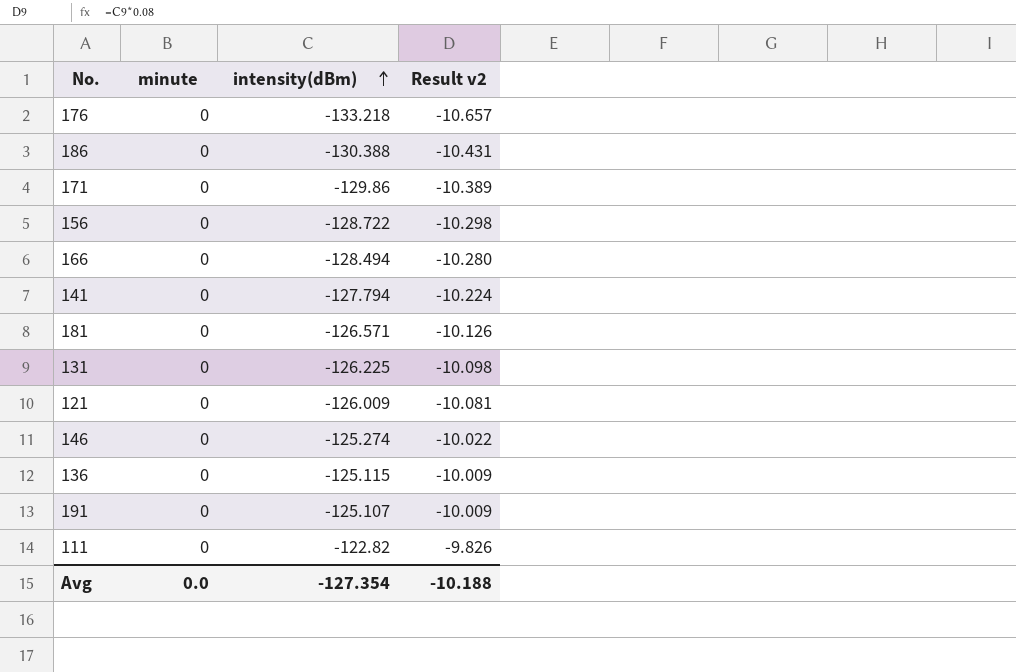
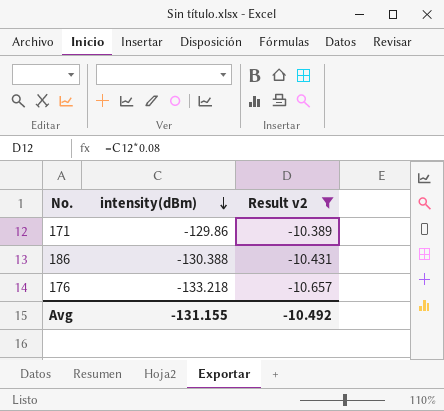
filter: none -> Result v2 <= -10.389
row order: intensity(dBm) ascending -> intensity(dBm) descending
column minute | position: 2 -> none
Avg | intensity(dBm): -127.354 -> -131.155
Avg | Result v2: -10.188 -> -10.492

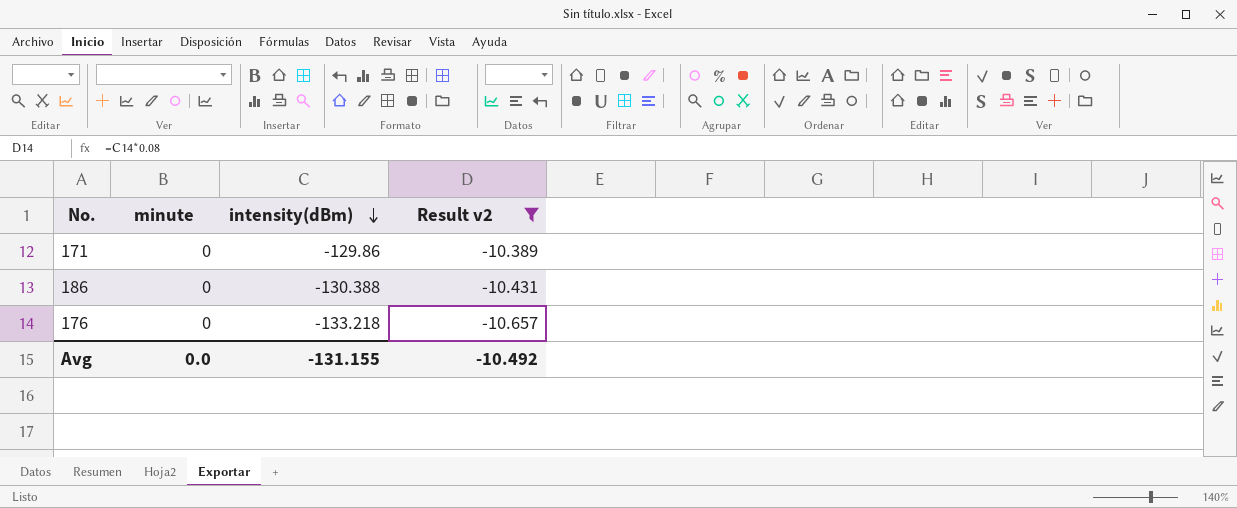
column minute | position: none -> 2

